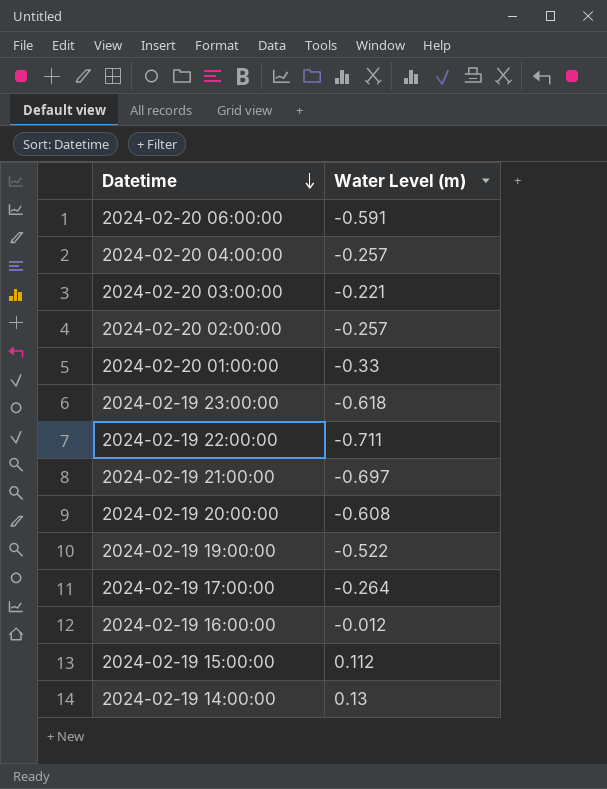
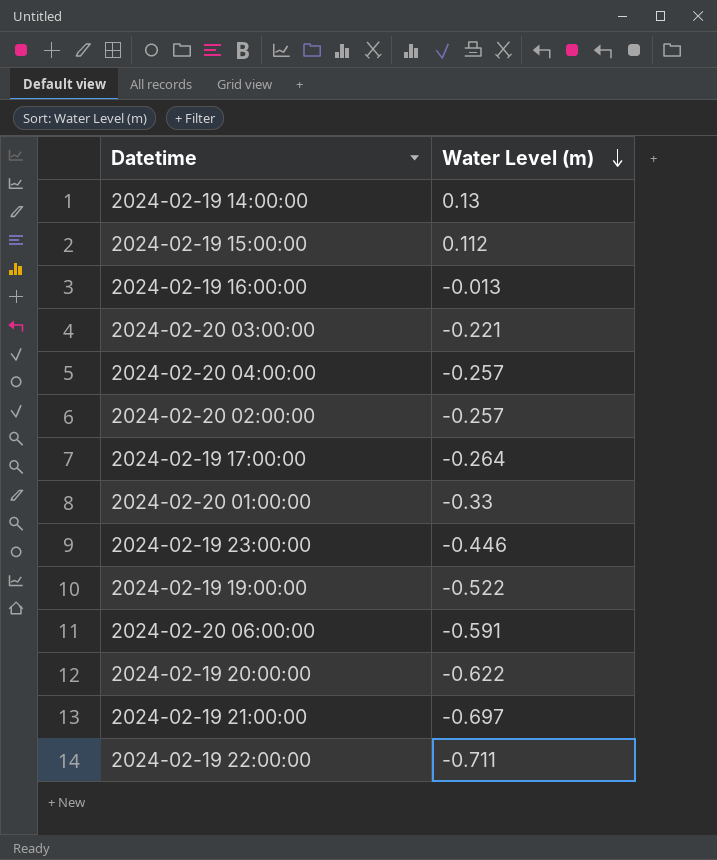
row order: Datetime descending -> Water Level (m) descending
2024-02-19 16:00:00 | Water Level (m): -0.012 -> -0.013
2024-02-19 23:00:00 | Water Level (m): -0.618 -> -0.446
2024-02-19 20:00:00 | Water Level (m): -0.608 -> -0.622

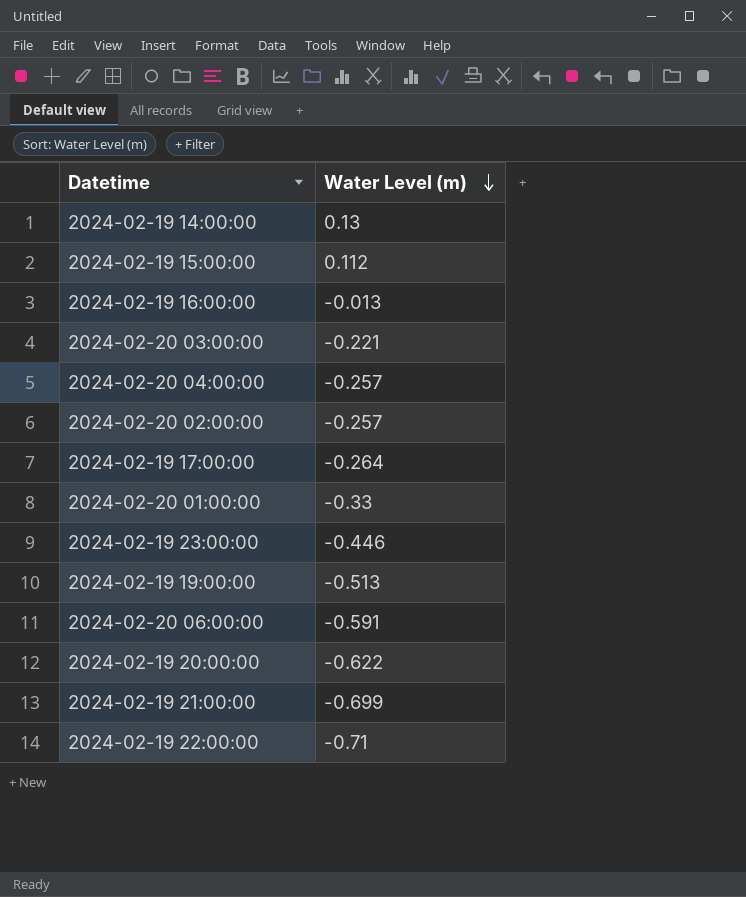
2024-02-19 19:00:00 | Water Level (m): -0.522 -> -0.513
2024-02-19 21:00:00 | Water Level (m): -0.697 -> -0.699
2024-02-19 22:00:00 | Water Level (m): -0.711 -> -0.71

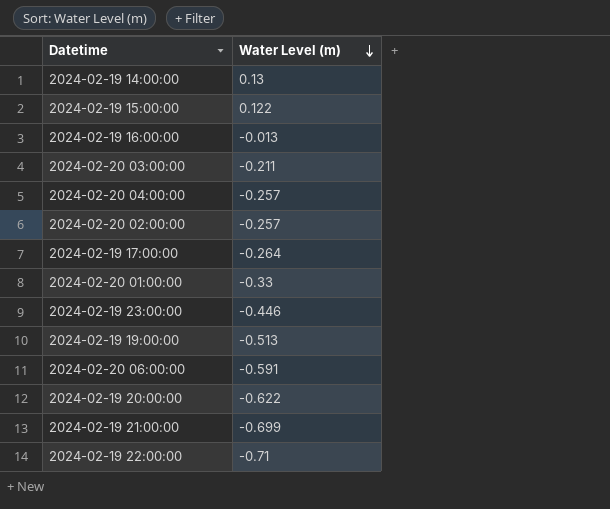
2024-02-19 15:00:00 | Water Level (m): 0.112 -> 0.122
2024-02-20 03:00:00 | Water Level (m): -0.221 -> -0.211

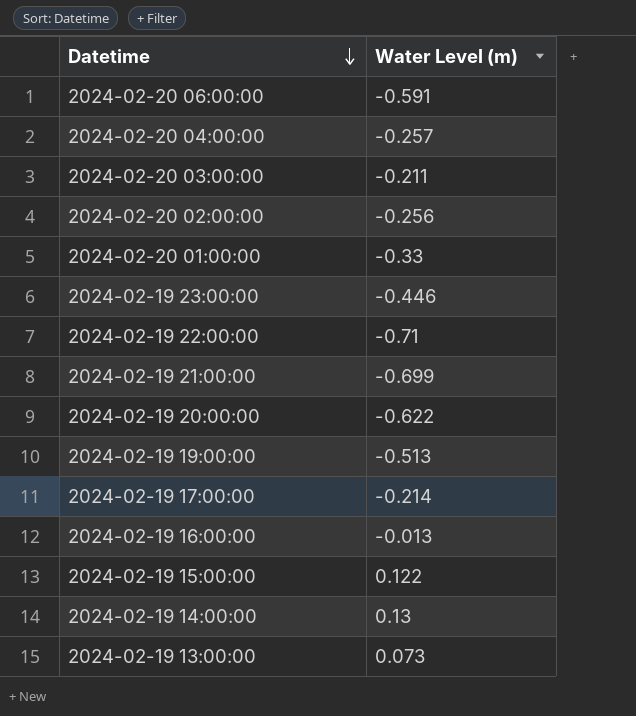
row order: Water Level (m) descending -> Datetime descending
2024-02-20 02:00:00 | Water Level (m): -0.257 -> -0.256
2024-02-19 17:00:00 | Water Level (m): -0.264 -> -0.214
row 2024-02-19 13:00:00: none -> 0.073

